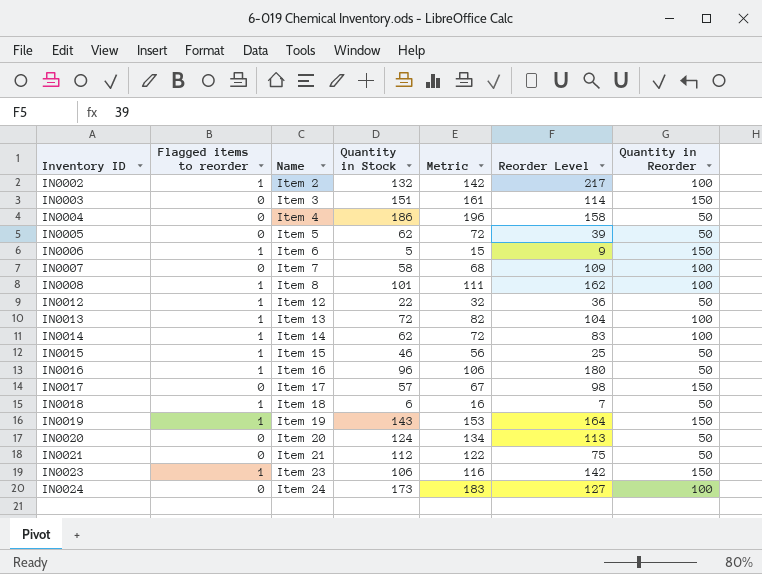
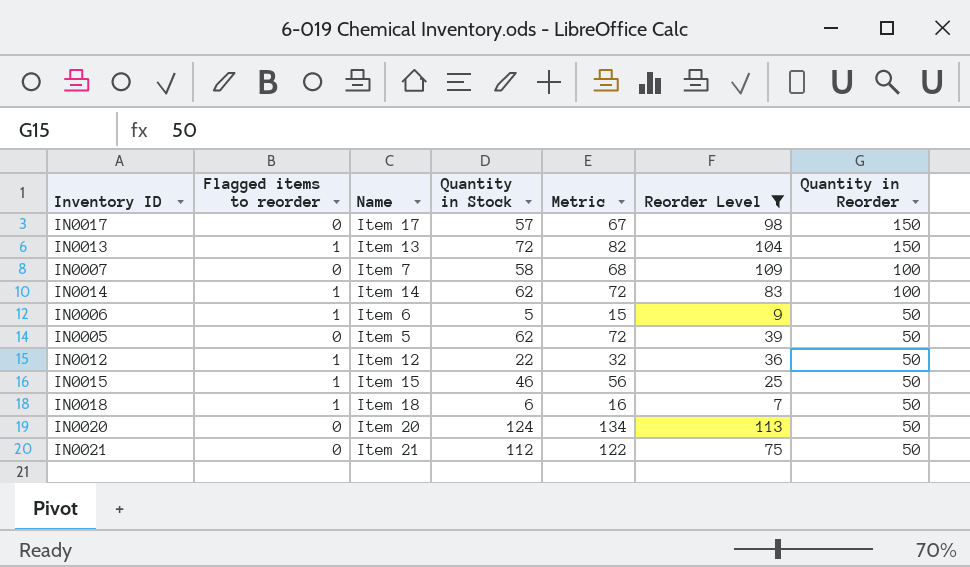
filter: none -> Reorder Level <= 113
row order: Inventory ID ascending -> Quantity in Reorder descending
IN0013 | Quantity in Reorder: 100 -> 150
IN0006 | Quantity in Reorder: 150 -> 50

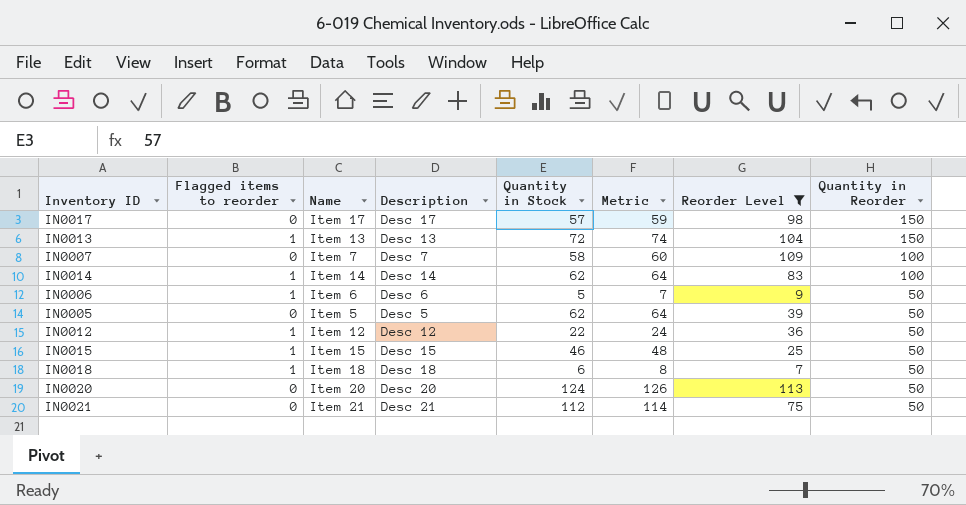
column Description | position: none -> 4
column Metric | formula: [Quantity in Stock] + 10 -> [Quantity in Stock] + 2

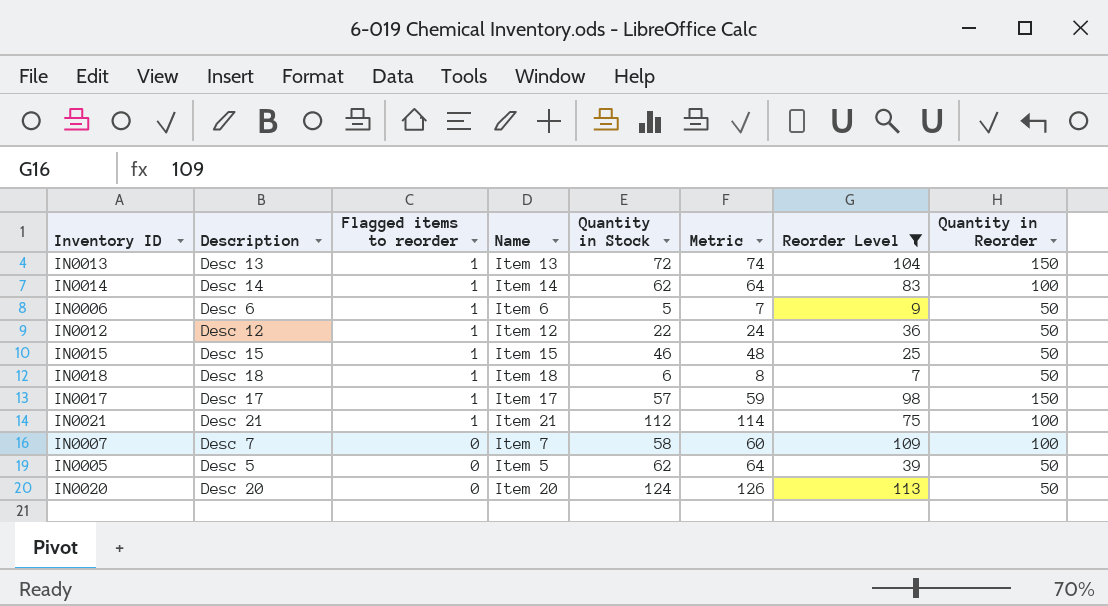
row order: Quantity in Reorder descending -> Flagged items to reorder descending
column Description | position: 4 -> 2
IN0017 | Flagged items to reorder: 0 -> 1
IN0021 | Flagged items to reorder: 0 -> 1
IN0021 | Quantity in Reorder: 50 -> 100

